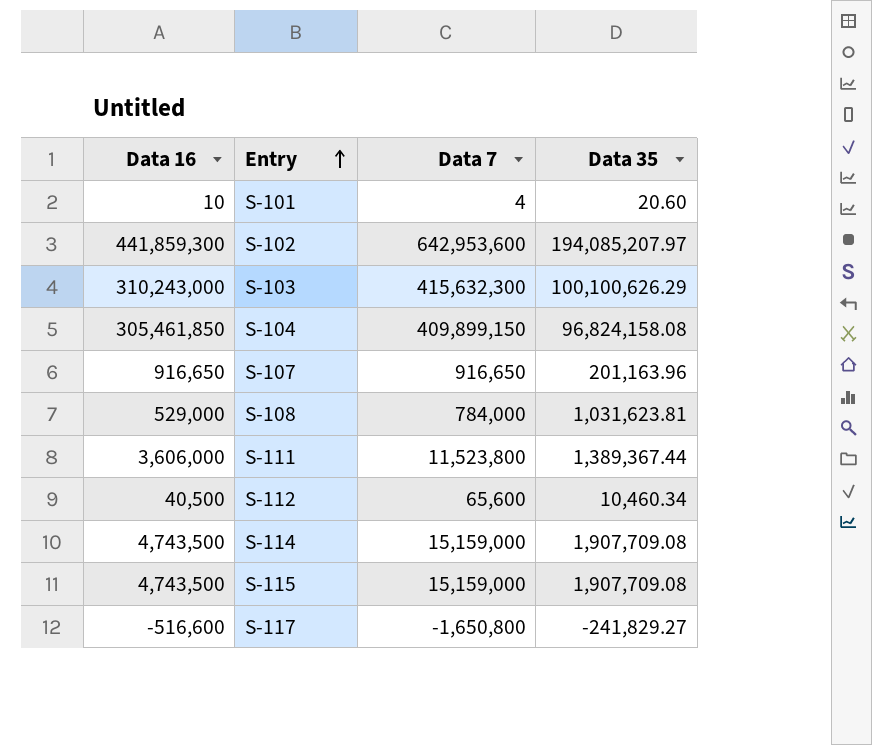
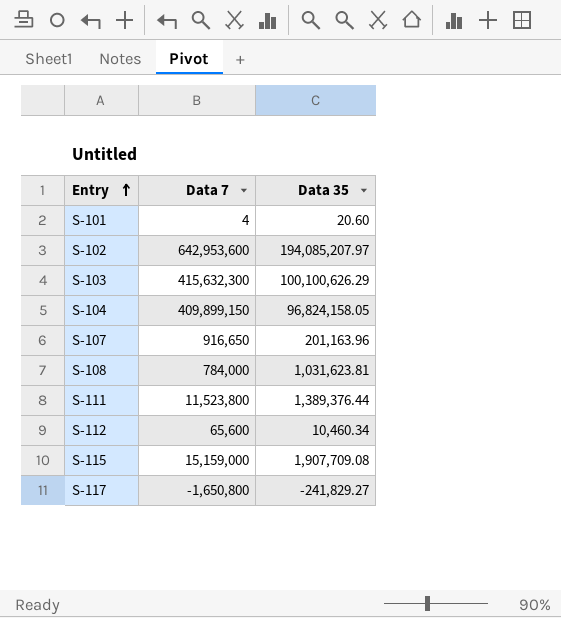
column Data 16 | position: 1 -> none
row S-114: 4,743,500 | 15,159,000 | 1,907,709.08 -> none
S-104 | Data 35: 96,824,158.08 -> 96,824,158.05
S-111 | Data 35: 1,389,367.44 -> 1,389,376.44

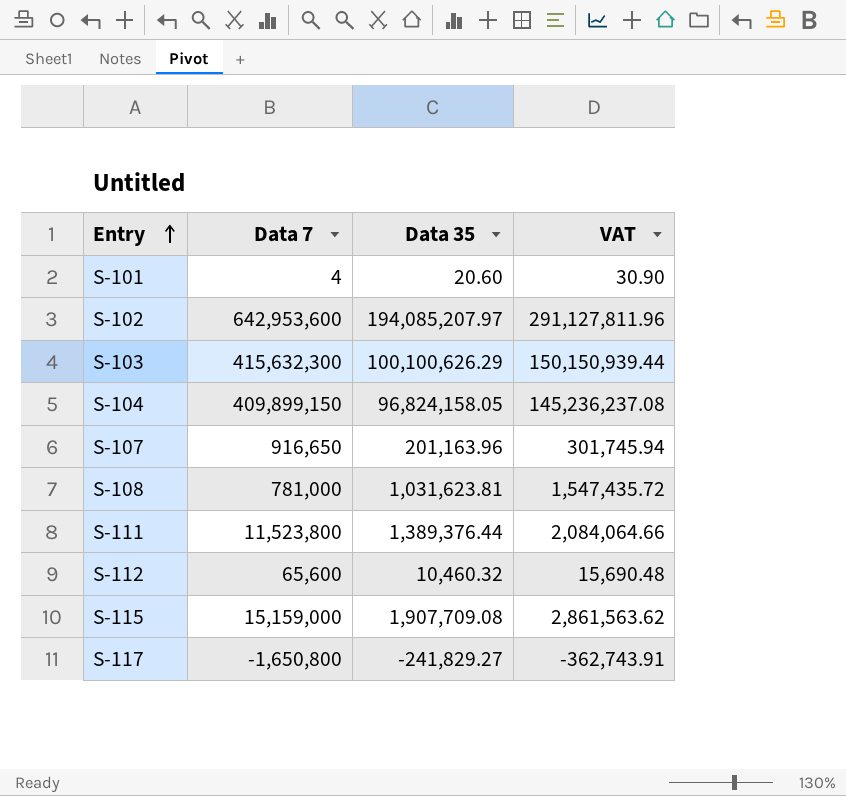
column VAT | formula: none -> [Data 35] * 1.5
S-108 | Data 7: 784,000 -> 781,000
S-112 | Data 35: 10,460.34 -> 10,460.32

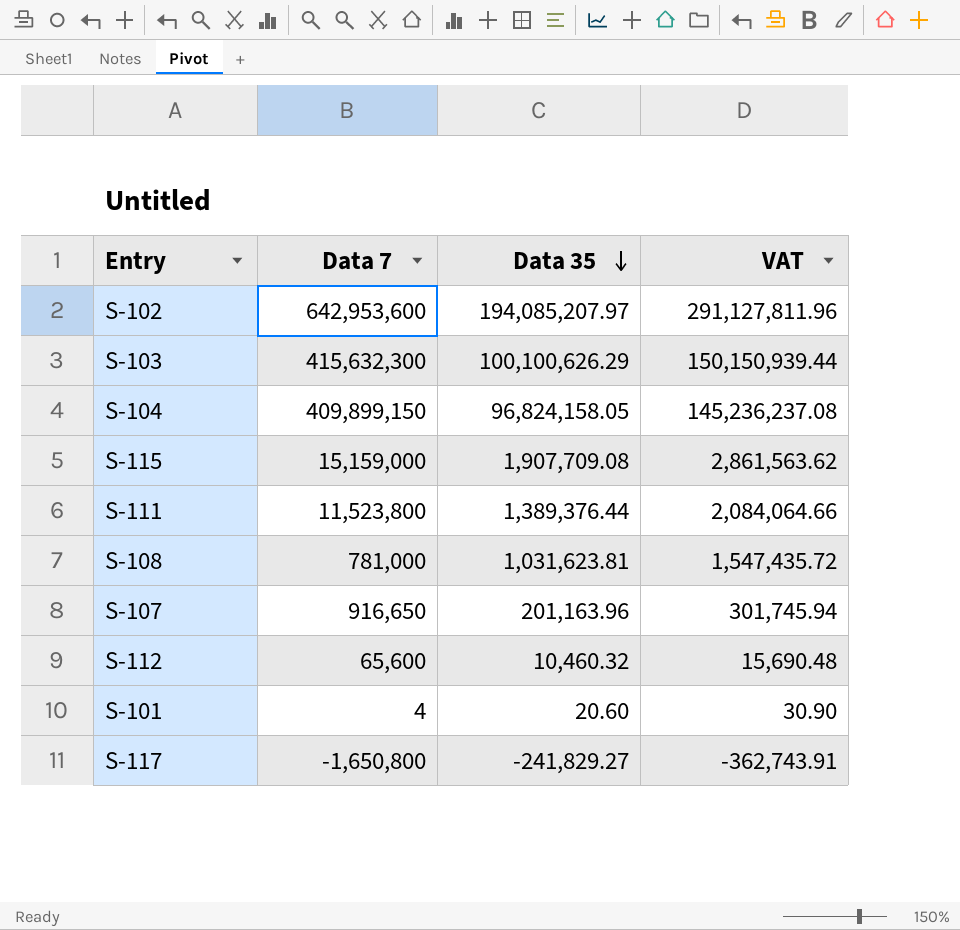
row order: Entry ascending -> Data 35 descending

